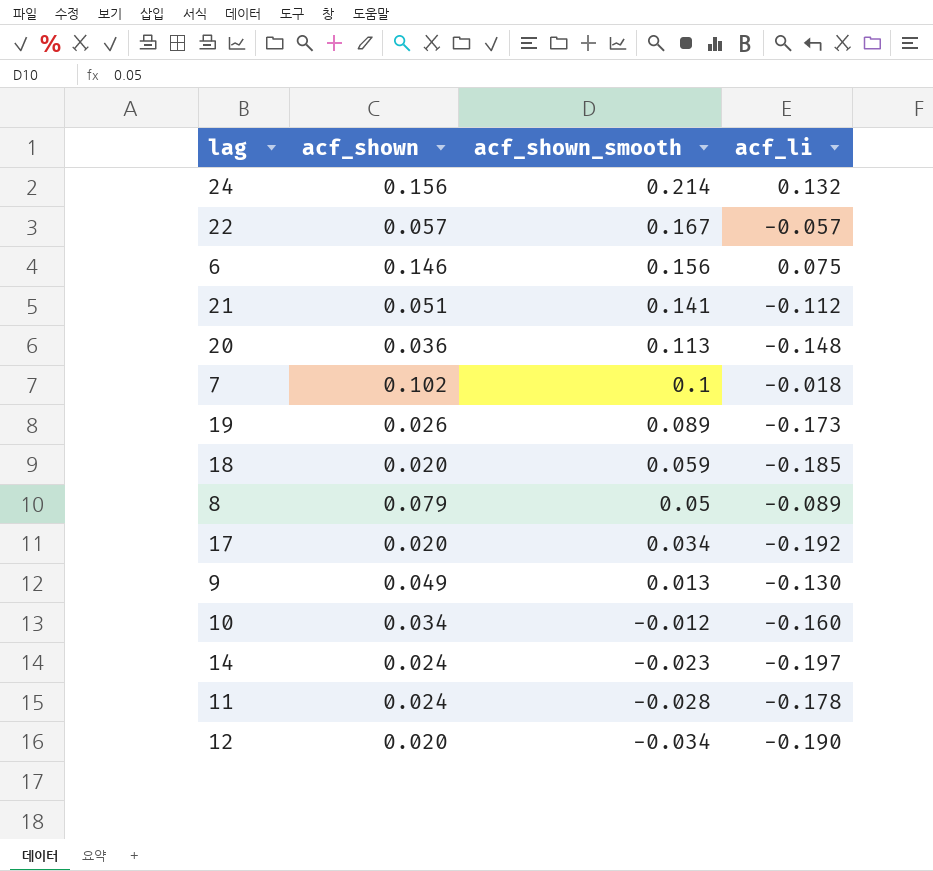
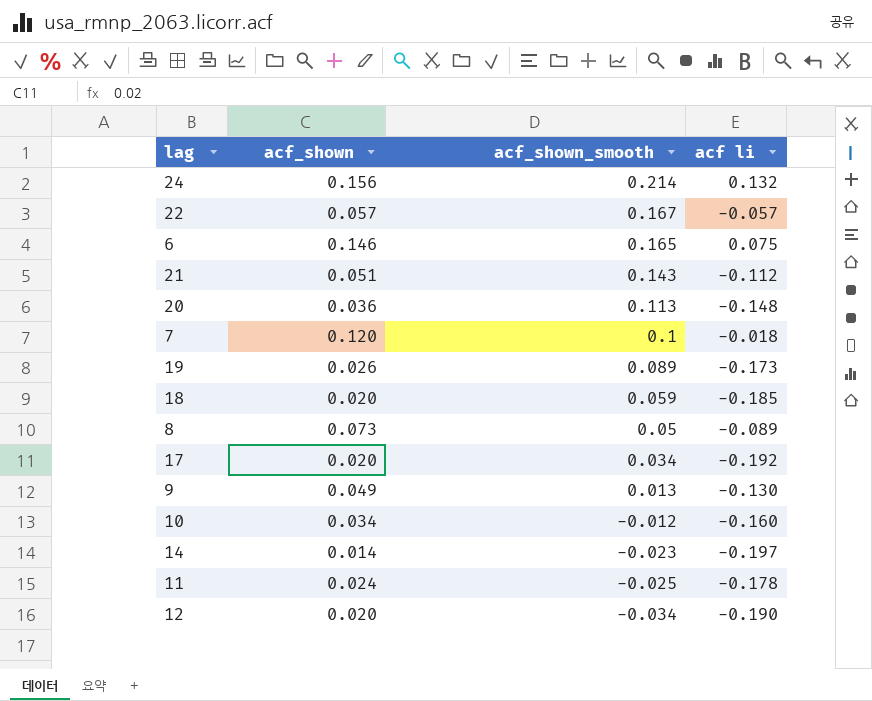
column name: acf_li -> acf li
6 | acf_shown_smooth: 0.156 -> 0.165
21 | acf_shown_smooth: 0.141 -> 0.143
7 | acf_shown: 0.102 -> 0.120
8 | acf_shown: 0.079 -> 0.073
14 | acf_shown: 0.024 -> 0.014
11 | acf_shown_smooth: -0.028 -> -0.025

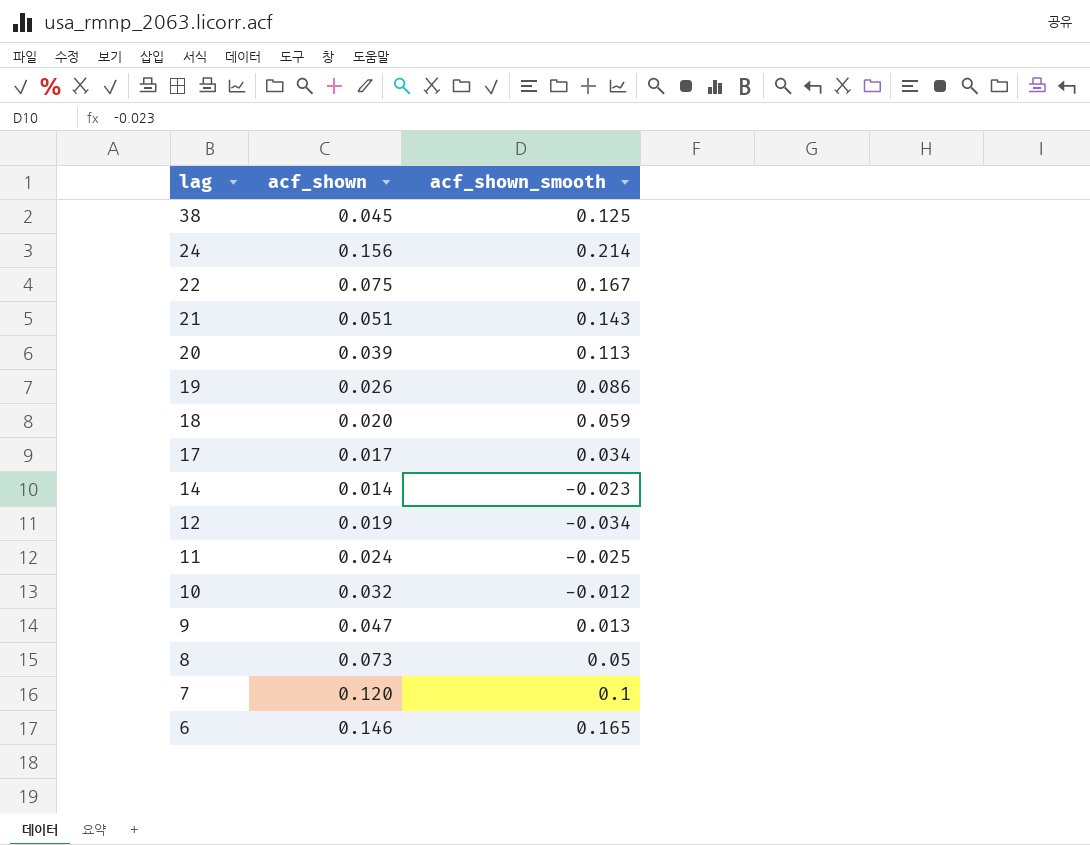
row order: acf_shown_smooth descending -> lag descending
column acf li | position: 4 -> none
row 38: none -> 0.045 | 0.125
22 | acf_shown: 0.057 -> 0.075
20 | acf_shown: 0.036 -> 0.039
19 | acf_shown_smooth: 0.089 -> 0.086
17 | acf_shown: 0.020 -> 0.017
12 | acf_shown: 0.020 -> 0.019
10 | acf_shown: 0.034 -> 0.032
9 | acf_shown: 0.049 -> 0.047

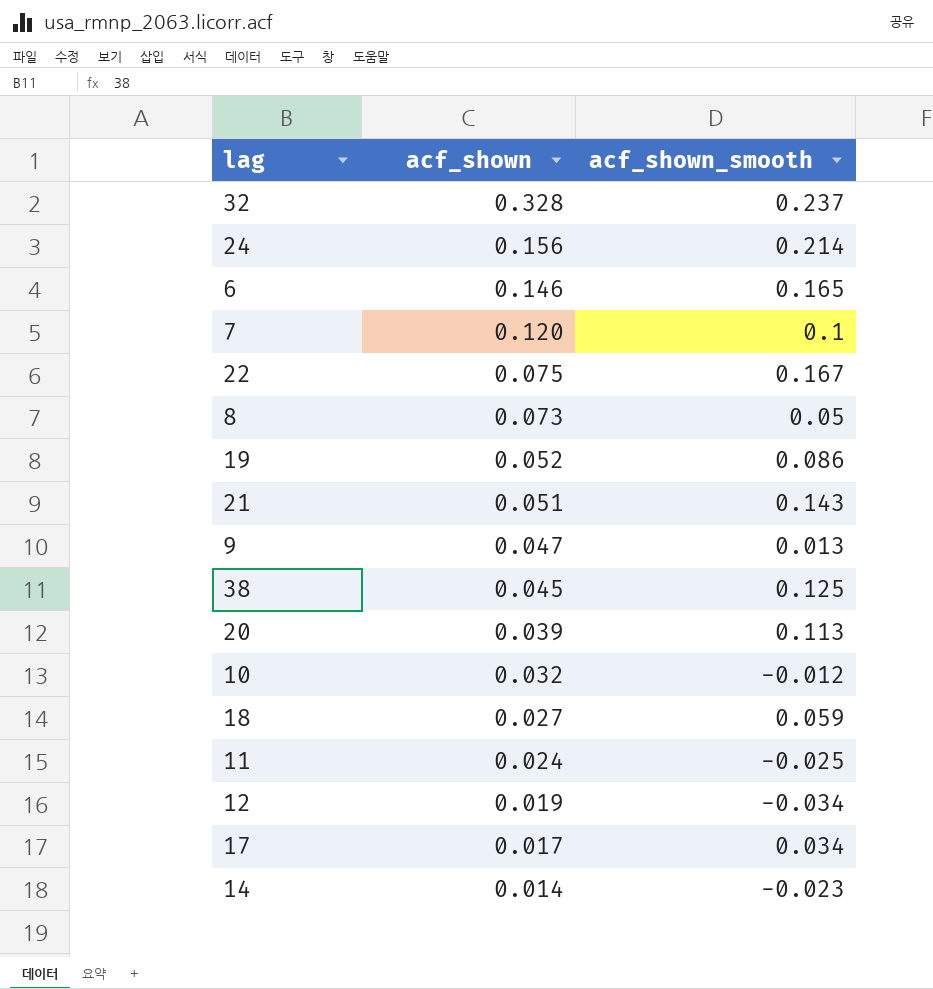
row order: lag descending -> acf_shown descending
row 32: none -> 0.328 | 0.237
19 | acf_shown: 0.026 -> 0.052
18 | acf_shown: 0.020 -> 0.027

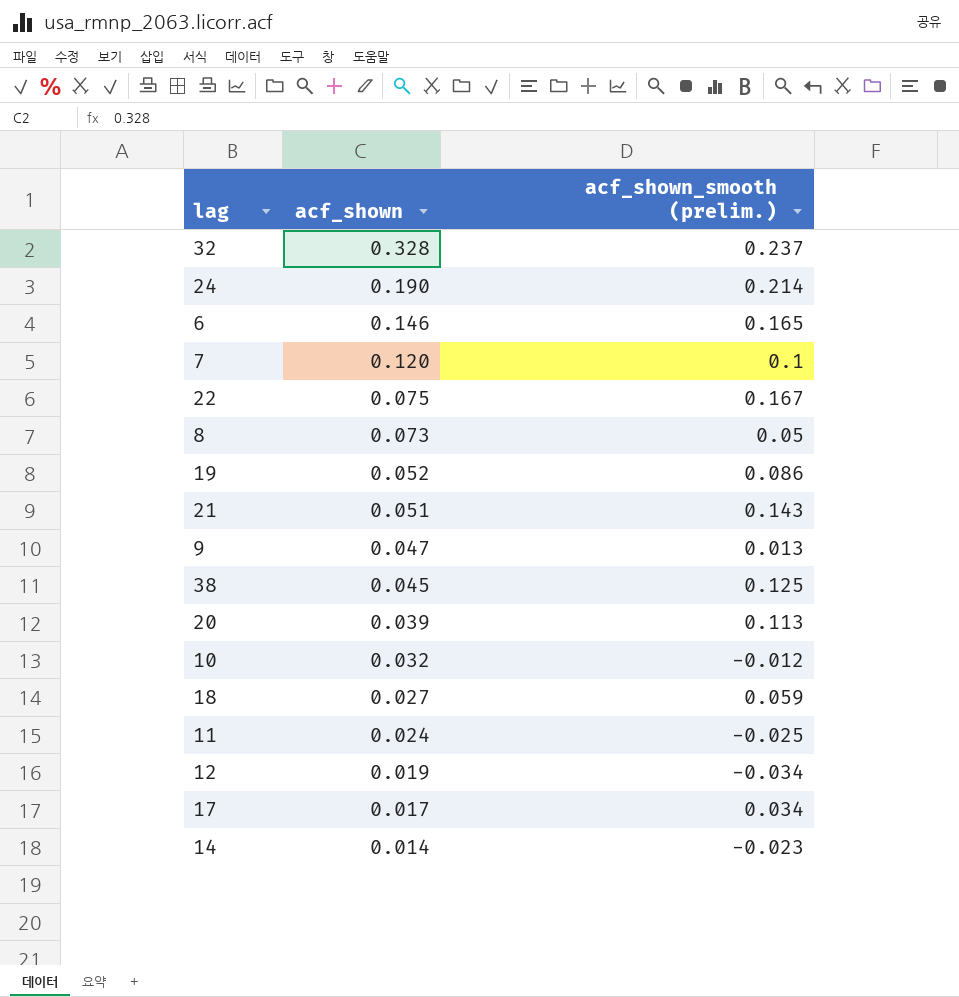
column name: acf_shown_smooth -> acf_shown_smooth (prelim.)
24 | acf_shown: 0.156 -> 0.190

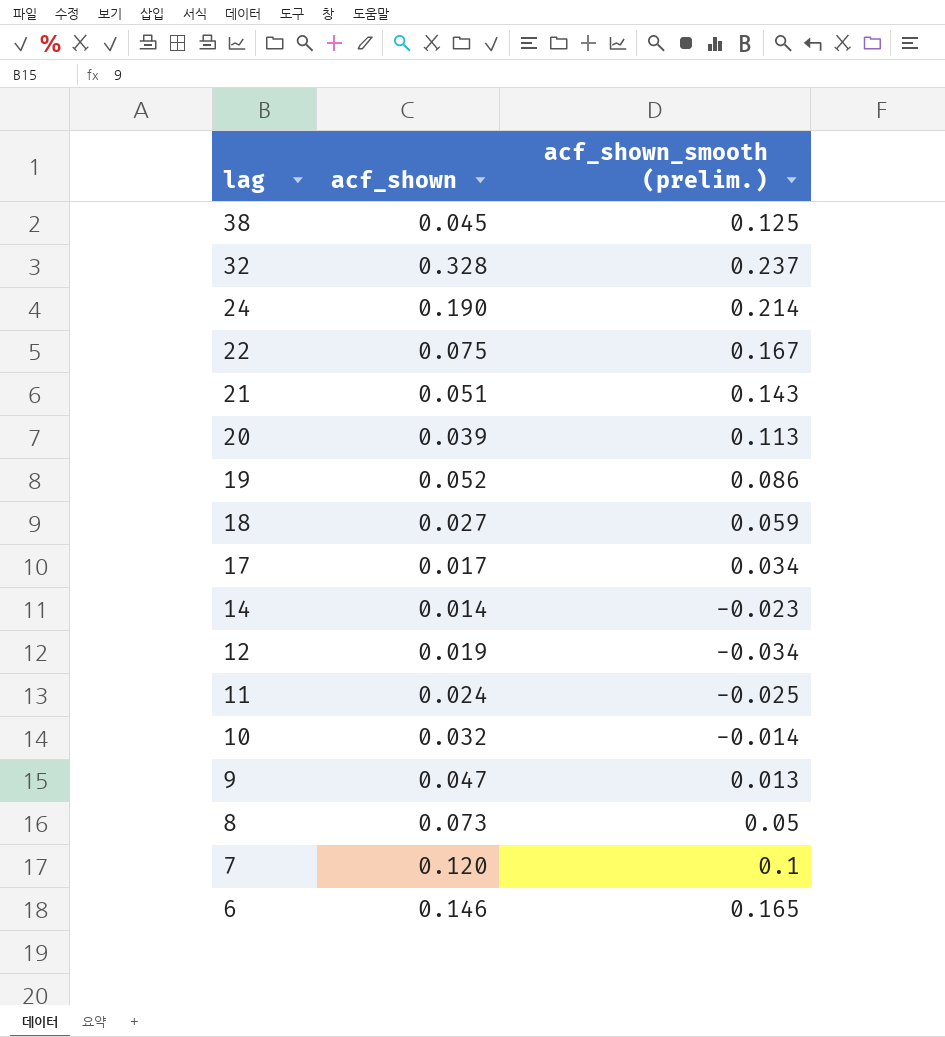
row order: acf_shown descending -> lag descending
10 | acf_shown_smooth (prelim.): -0.012 -> -0.014

